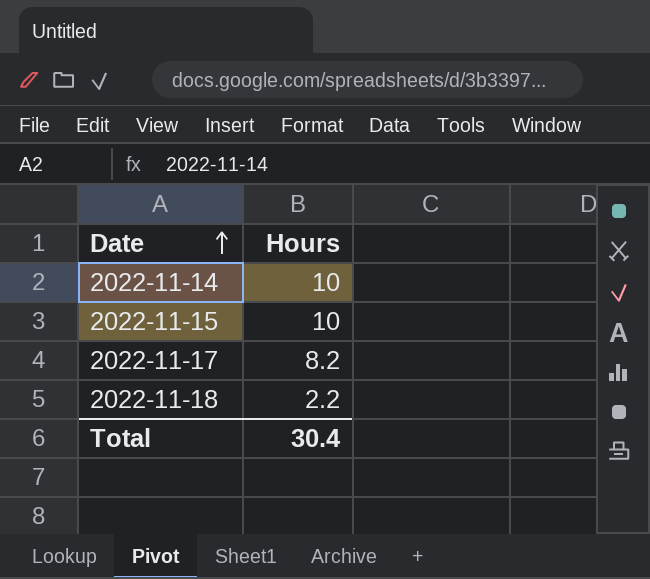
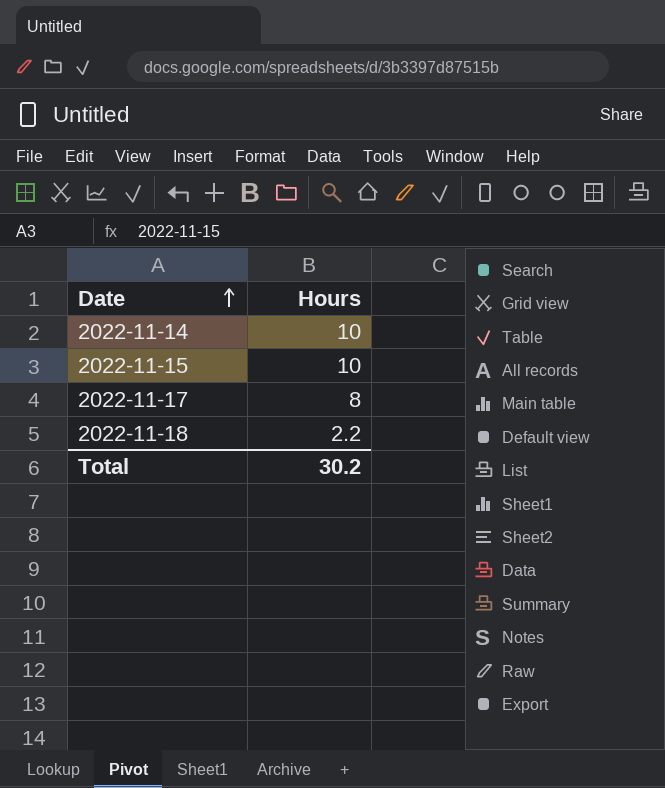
2022-11-17 | Hours: 8.2 -> 8
Total | Hours: 30.4 -> 30.2

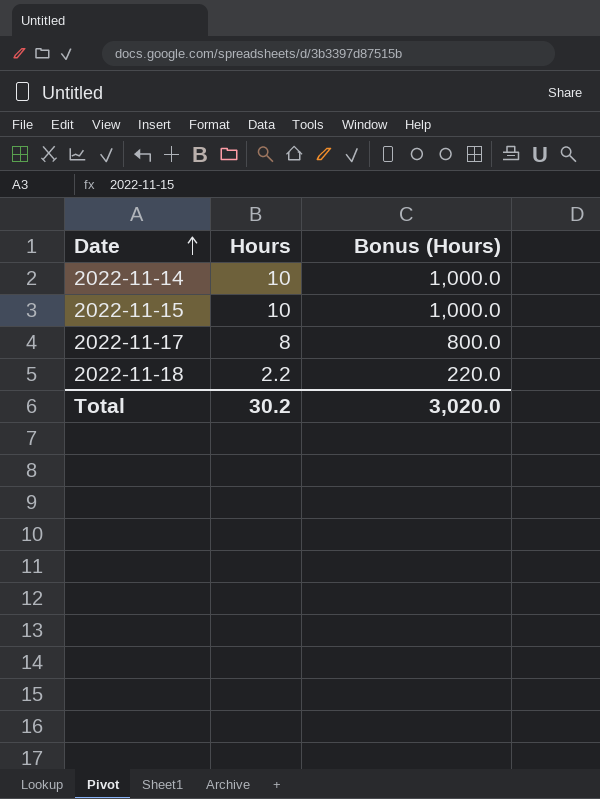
column Bonus (Hours) | formula: none -> [Hours] * 100

